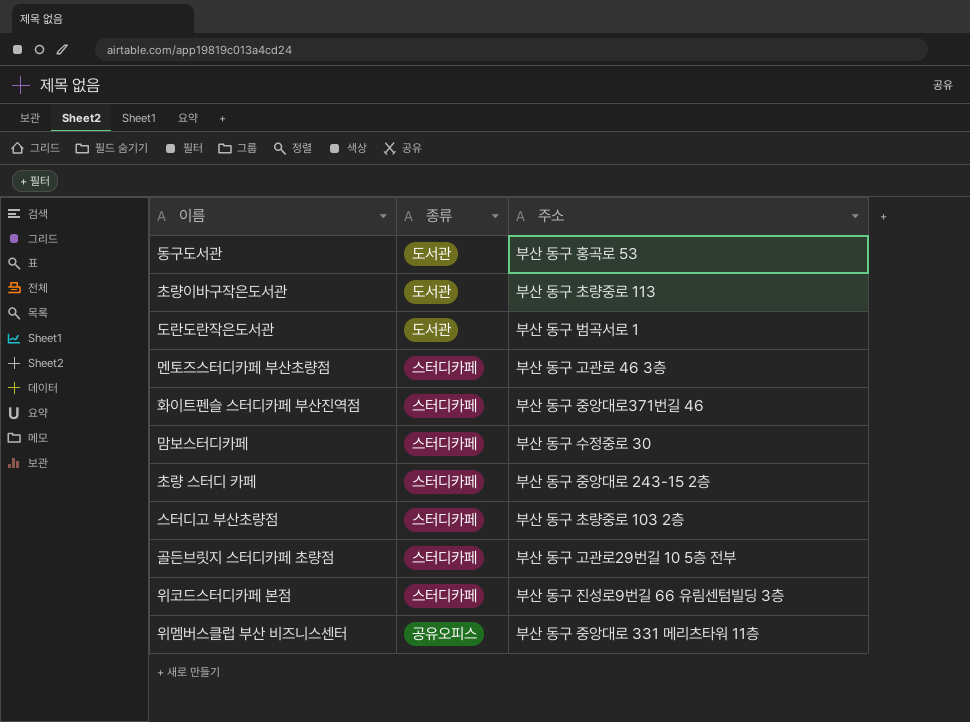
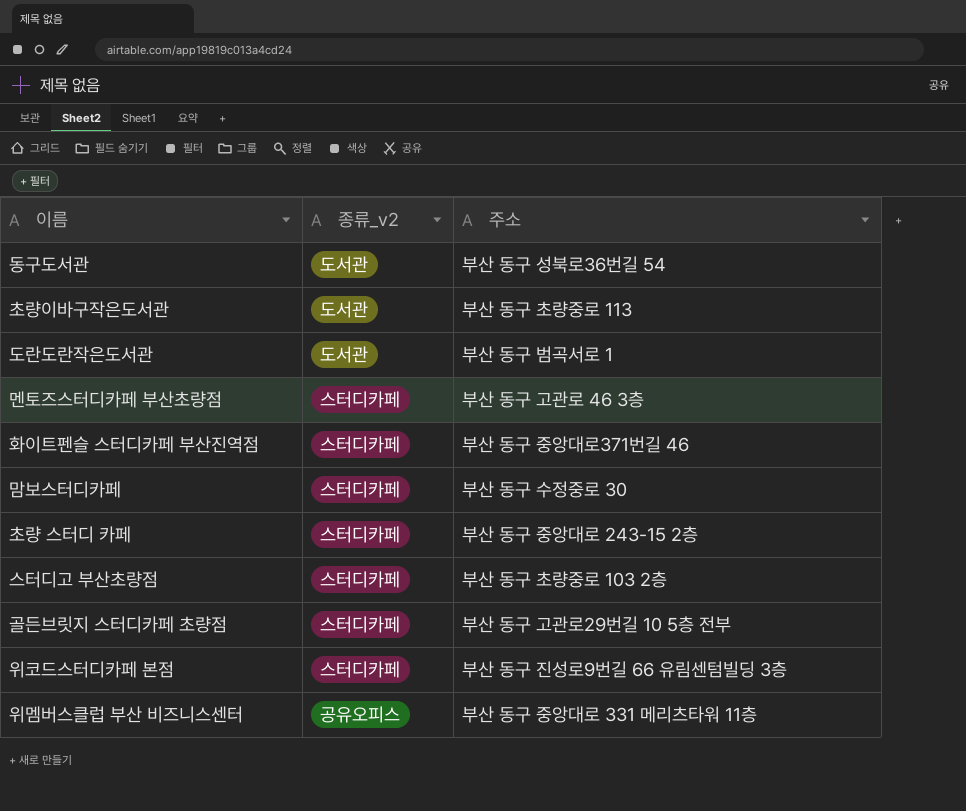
column name: 종류 -> 종류_v2
동구도서관 | 주소: 부산 동구 홍곡로 53 -> 부산 동구 성북로36번길 54

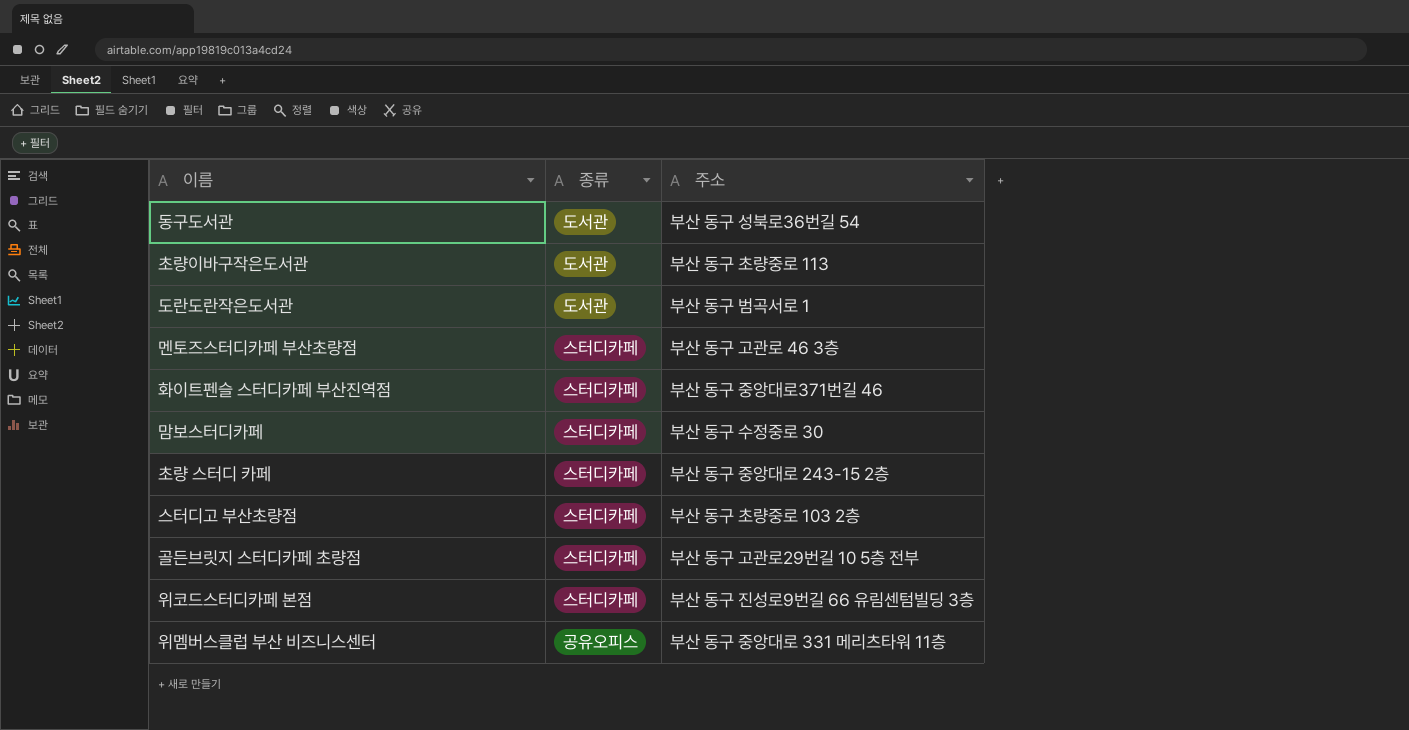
column name: 종류_v2 -> 종류

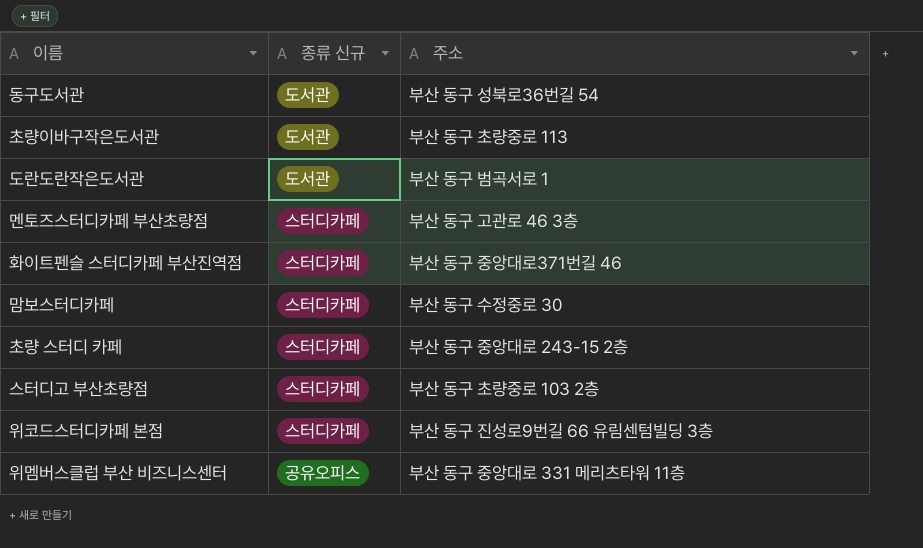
column name: 종류 -> 종류 신규
row 골든브릿지 스터디카페 초량점: 스터디카페 | 부산 동구 고관로29번길 10 5층 전부 -> none

